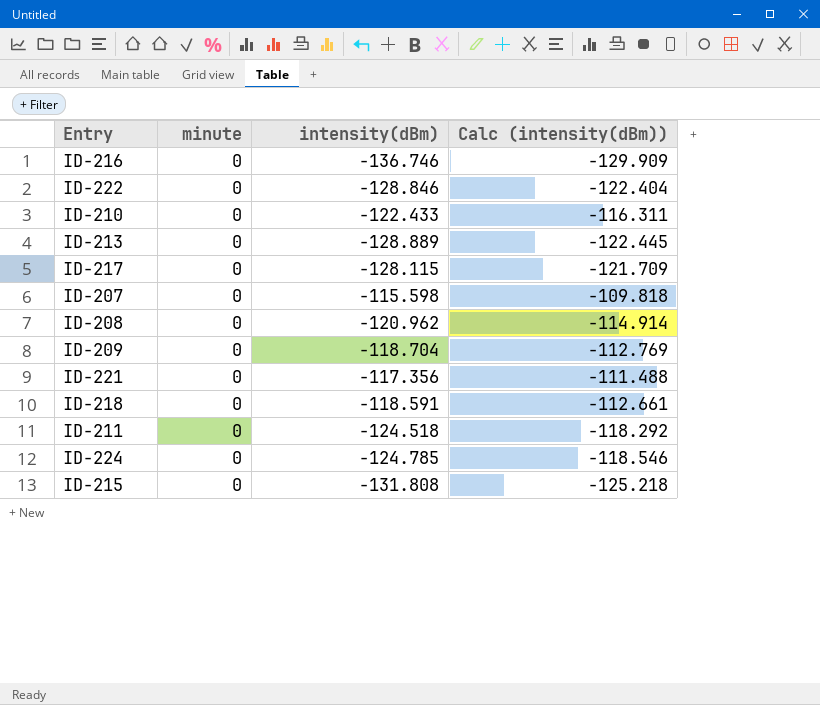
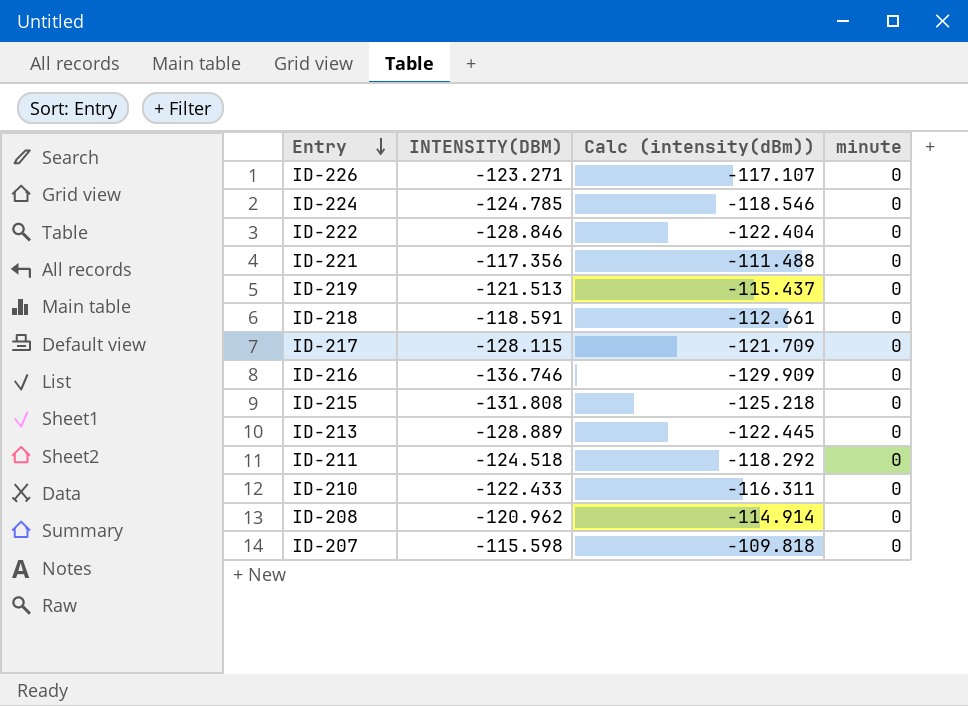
row order: none -> Entry descending
column name: intensity(dBm) -> INTENSITY(DBM)
column minute | position: 2 -> 4
row ID-209: 0 | -118.704 | -112.769 -> none
row ID-226: none -> -123.271 | -117.107 | 0
row ID-219: none -> -121.513 | -115.437 | 0

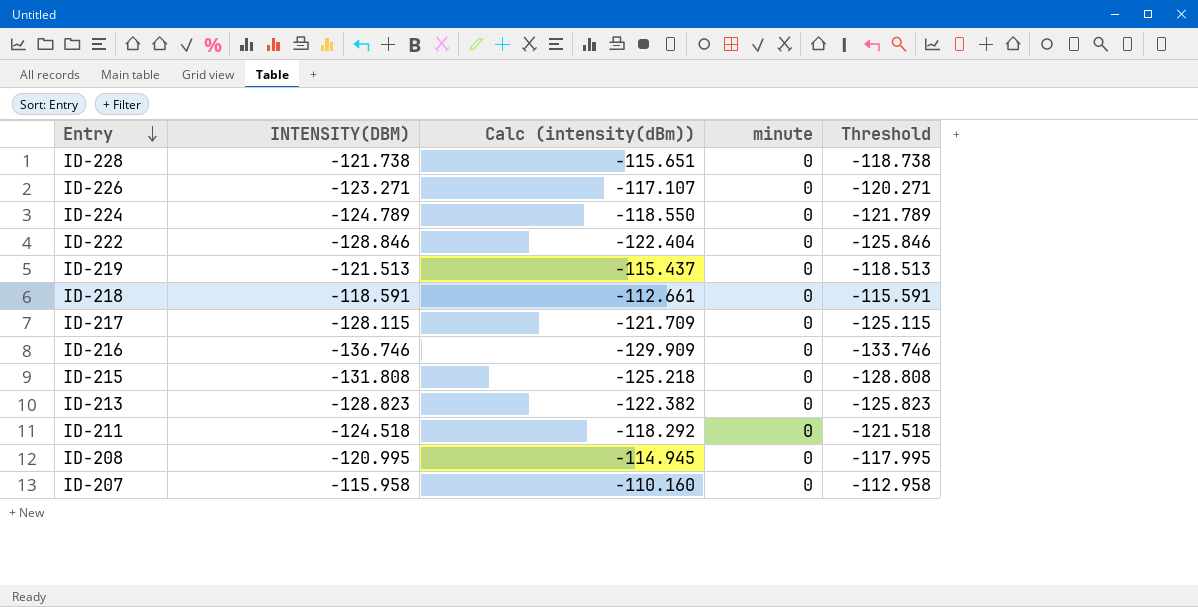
column Threshold | formula: none -> [INTENSITY(DBM)] + 3
row ID-221: -117.356 | -111.488 | 0 -> none
row ID-210: -122.433 | -116.311 | 0 -> none
row ID-228: none -> -121.738 | -115.651 | 0 | -118.738
ID-224 | INTENSITY(DBM): -124.785 -> -124.789
ID-224 | Calc (intensity(dBm)): -118.546 -> -118.550
ID-213 | INTENSITY(DBM): -128.889 -> -128.823
ID-213 | Calc (intensity(dBm)): -122.445 -> -122.382
ID-208 | INTENSITY(DBM): -120.962 -> -120.995
ID-208 | Calc (intensity(dBm)): -114.914 -> -114.945
ID-207 | INTENSITY(DBM): -115.598 -> -115.958
ID-207 | Calc (intensity(dBm)): -109.818 -> -110.160

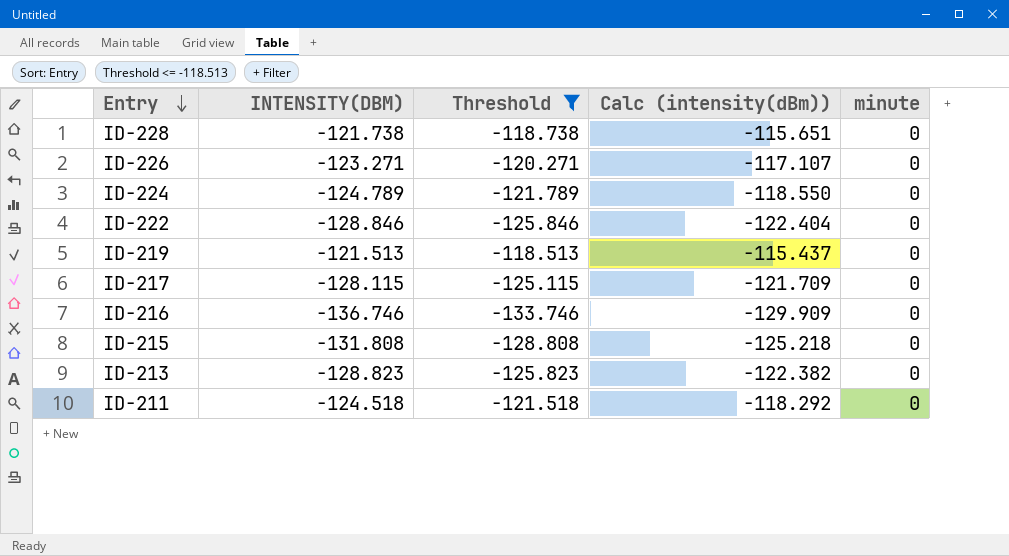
filter: none -> Threshold <= -118.513
column Threshold | position: 5 -> 3

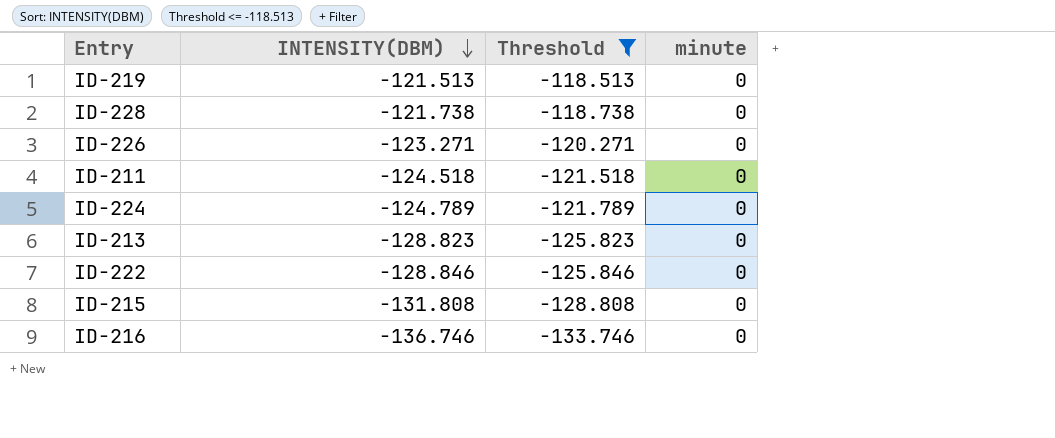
row order: Entry descending -> INTENSITY(DBM) descending
column Calc (intensity(dBm)) | formula: [INTENSITY(DBM)] * 0.95 -> none
row ID-217: -128.115 | -125.115 | -121.709 | 0 -> none

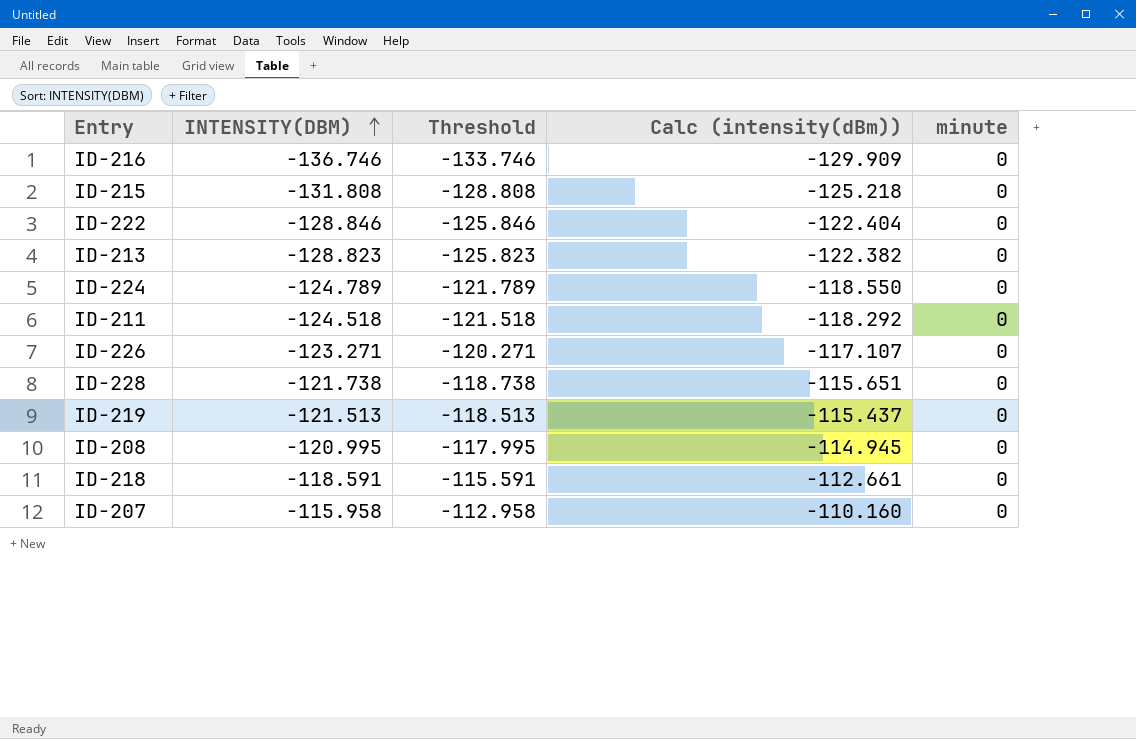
filter: Threshold <= -118.513 -> none
row order: INTENSITY(DBM) descending -> INTENSITY(DBM) ascending
column Calc (intensity(dBm)) | formula: none -> [INTENSITY(DBM)] * 0.95

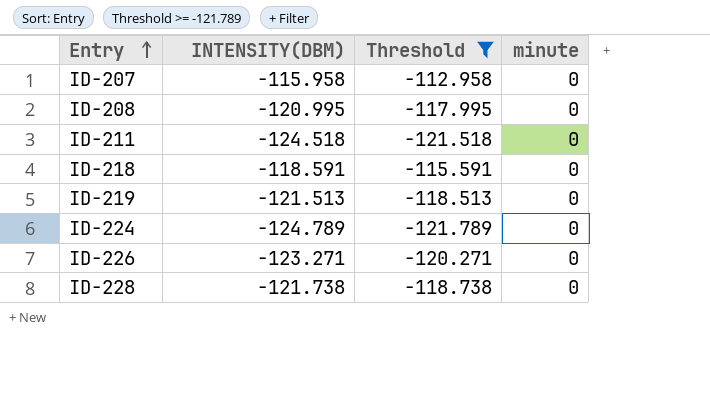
filter: none -> Threshold >= -121.789
row order: INTENSITY(DBM) ascending -> Entry ascending
column Calc (intensity(dBm)) | formula: [INTENSITY(DBM)] * 0.95 -> none

